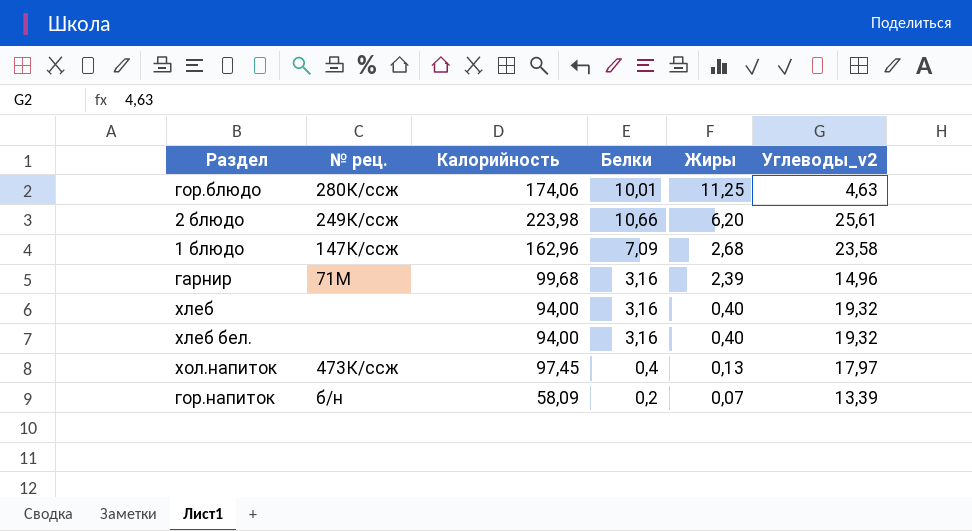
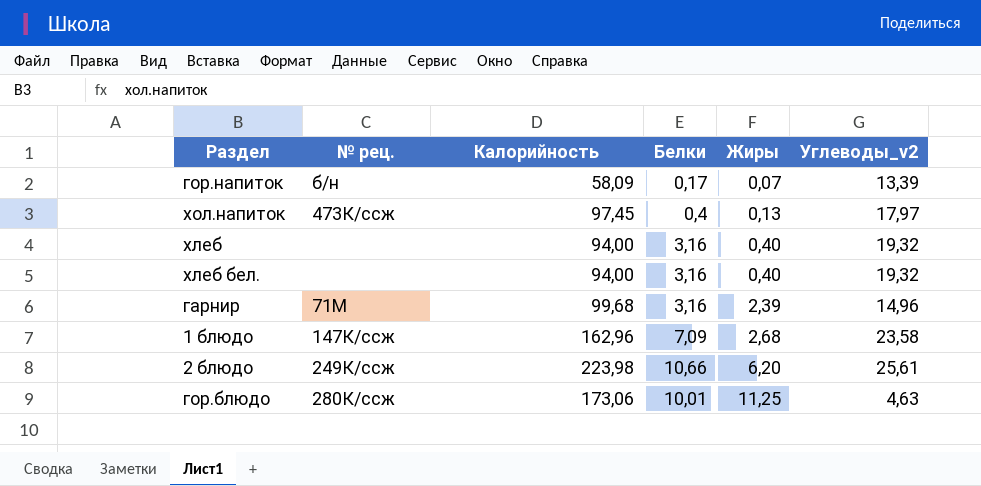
row order: Жиры descending -> Жиры ascending
гор.напиток | Белки: 0,2 -> 0,17
гор.блюдо | Калорийность: 174,06 -> 173,06

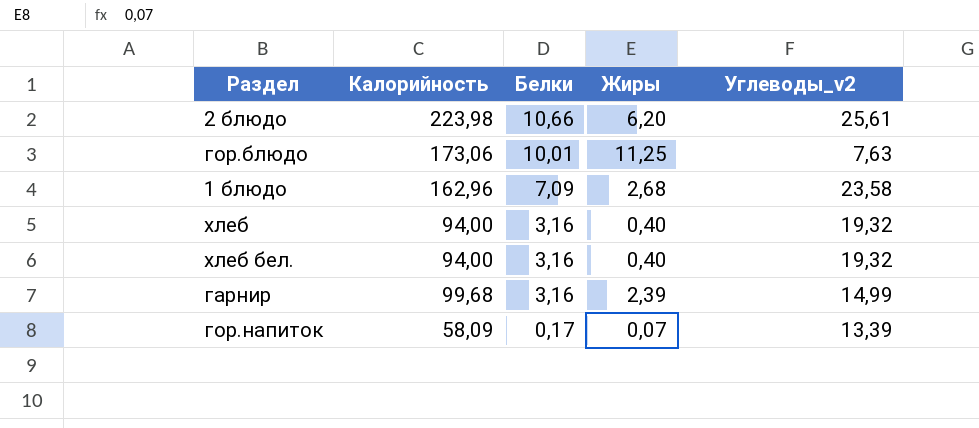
row order: Жиры ascending -> Белки descending
column № рец. | position: 2 -> none
row хол.напиток: 473К/ссж | 97,45 | 0,4 | 0,13 | 17,97 -> none
гор.блюдо | Углеводы_v2: 4,63 -> 7,63
гарнир | Углеводы_v2: 14,96 -> 14,99

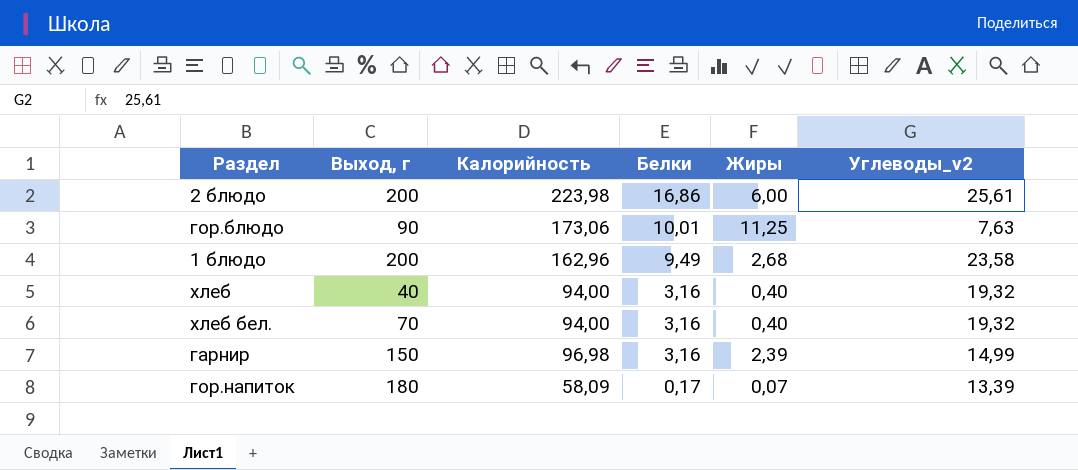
column Выход, г | position: none -> 2
2 блюдо | Белки: 10,66 -> 16,86
2 блюдо | Жиры: 6,20 -> 6,00
1 блюдо | Белки: 7,09 -> 9,49
гарнир | Калорийность: 99,68 -> 96,98

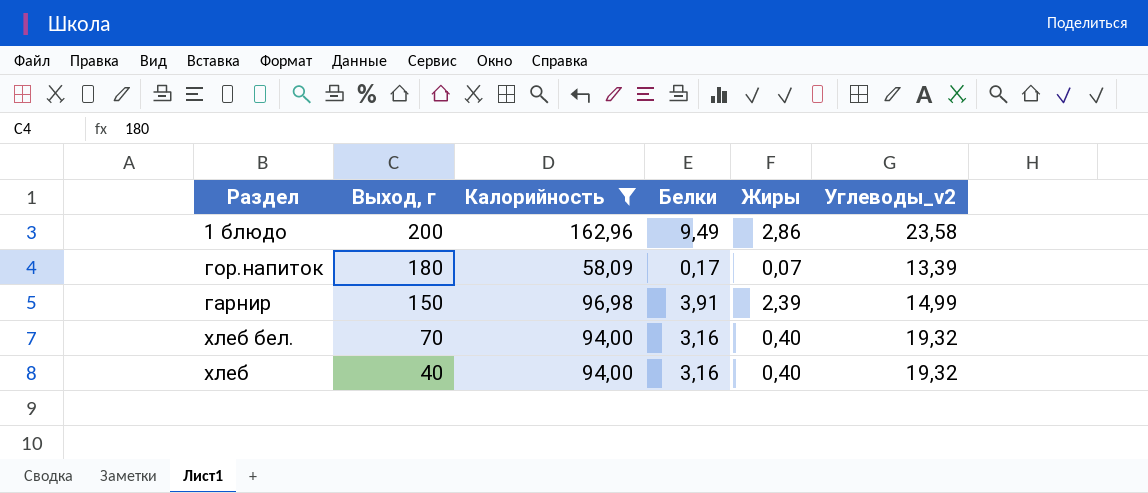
filter: none -> Калорийность <= 162,96
row order: Белки descending -> Выход, г descending
1 блюдо | Жиры: 2,68 -> 2,86
гарнир | Белки: 3,16 -> 3,91

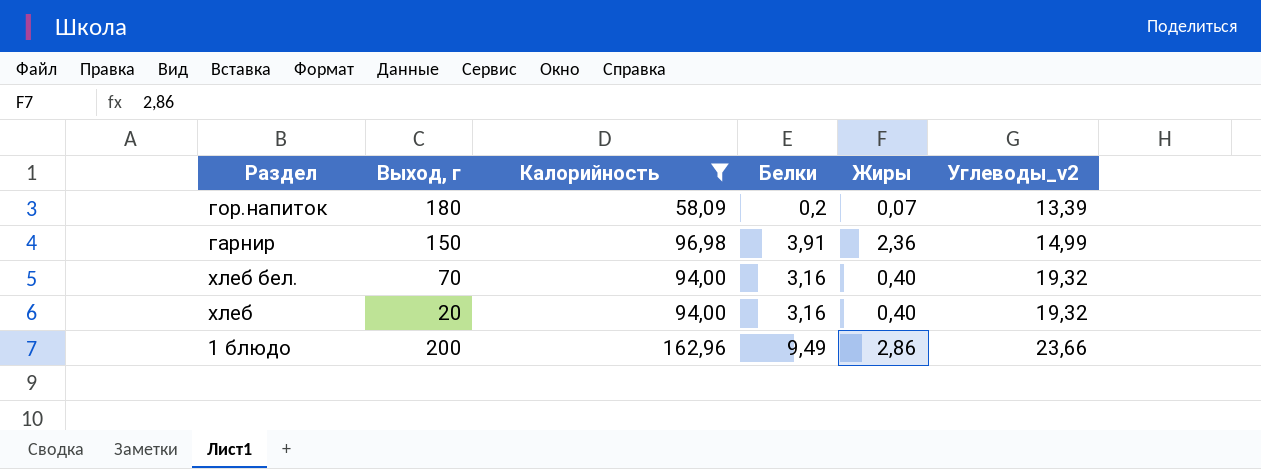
row order: Выход, г descending -> Углеводы_v2 ascending
гор.напиток | Белки: 0,17 -> 0,2
гарнир | Жиры: 2,39 -> 2,36
хлеб | Выход, г: 40 -> 20
1 блюдо | Углеводы_v2: 23,58 -> 23,66

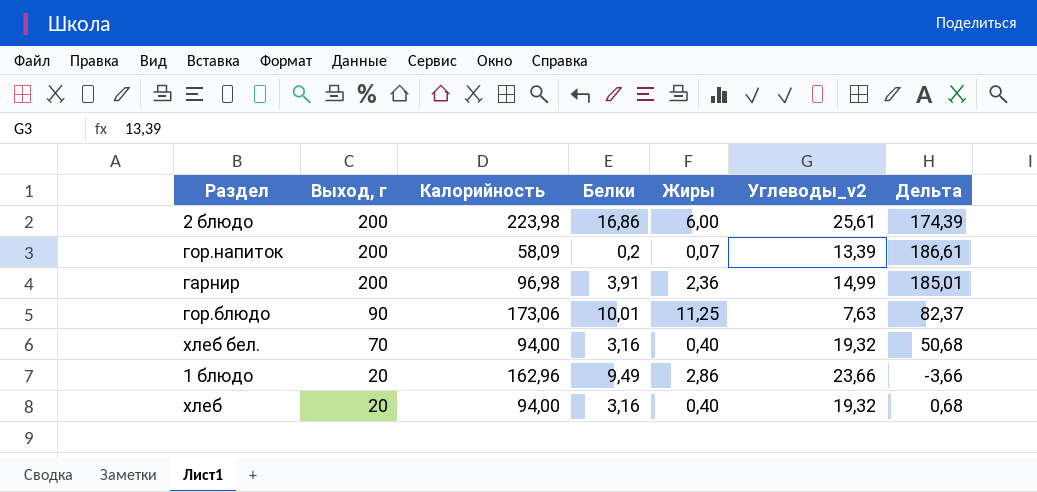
filter: Калорийность <= 162,96 -> none
row order: Углеводы_v2 ascending -> Выход, г descending
column Дельта | formula: none -> [Выход, г] - [Углеводы_v2]
гор.напиток | Выход, г: 180 -> 200
гарнир | Выход, г: 150 -> 200
1 блюдо | Выход, г: 200 -> 20

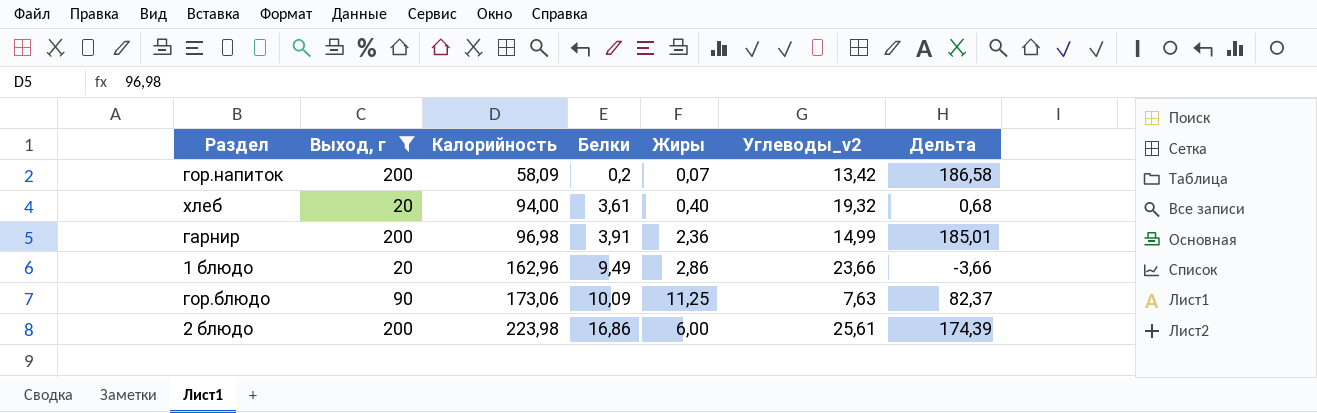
filter: none -> Выход, г != 70
row order: Выход, г descending -> Калорийность ascending
гор.напиток | Углеводы_v2: 13,39 -> 13,42
гор.напиток | Дельта: 186,61 -> 186,58
хлеб | Белки: 3,16 -> 3,61
гор.блюдо | Белки: 10,01 -> 10,09

